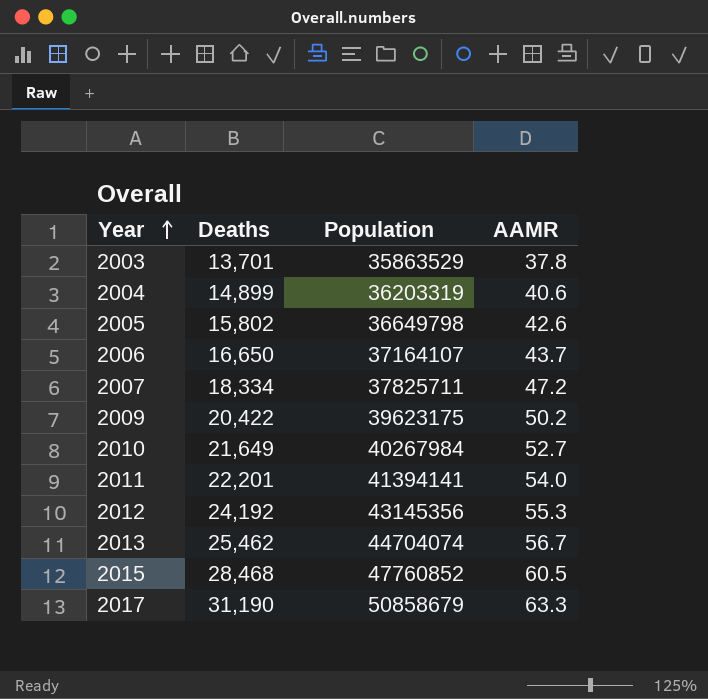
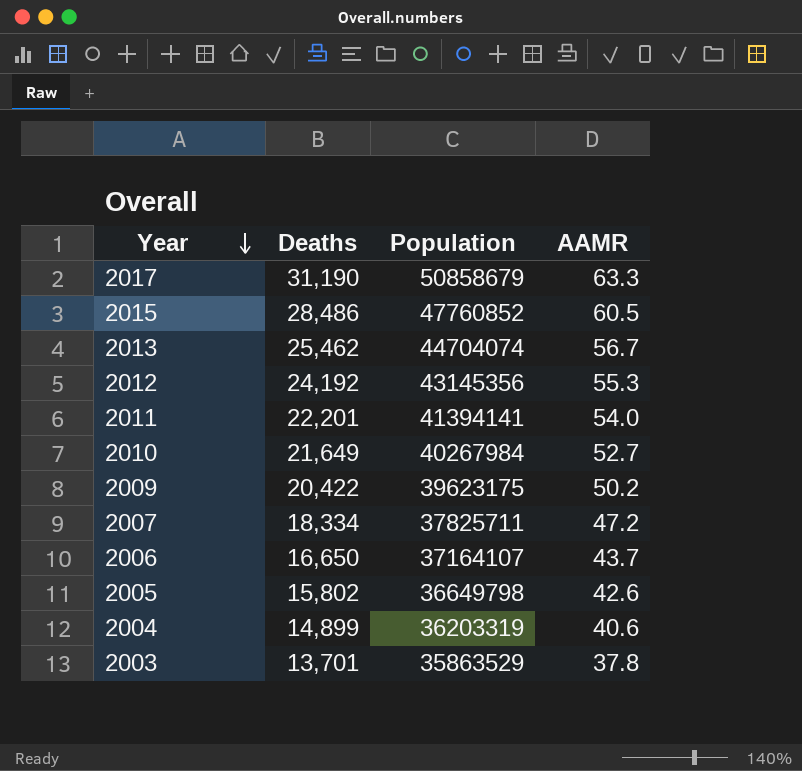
row order: Year ascending -> Year descending
2015 | Deaths: 28,468 -> 28,486

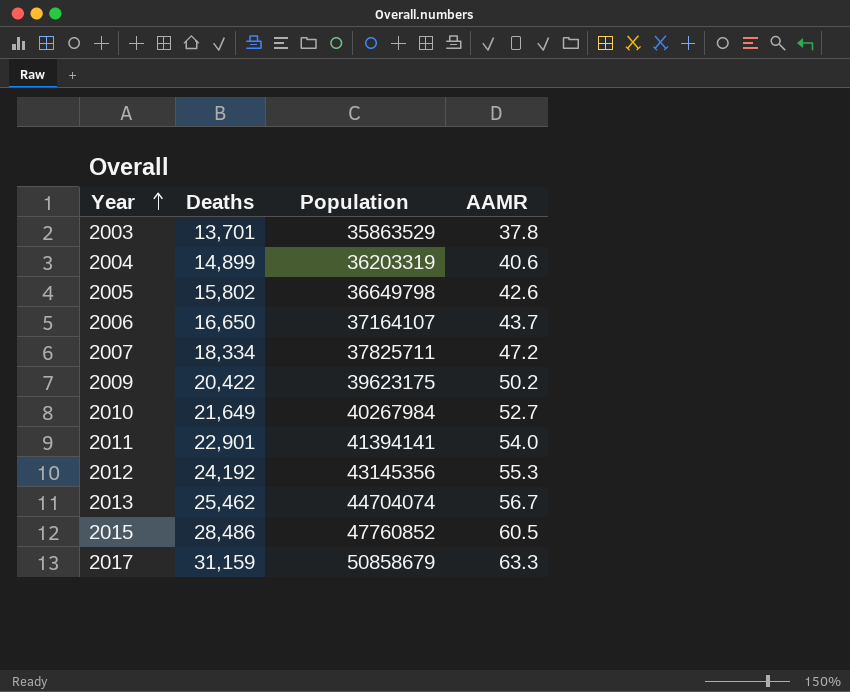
row order: Year descending -> Year ascending
2011 | Deaths: 22,201 -> 22,901
2017 | Deaths: 31,190 -> 31,159

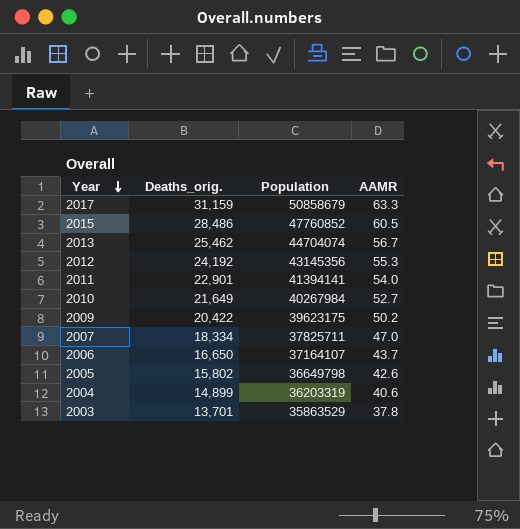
row order: Year ascending -> Year descending
column name: Deaths -> Deaths_orig.
2007 | AAMR: 47.2 -> 47.0

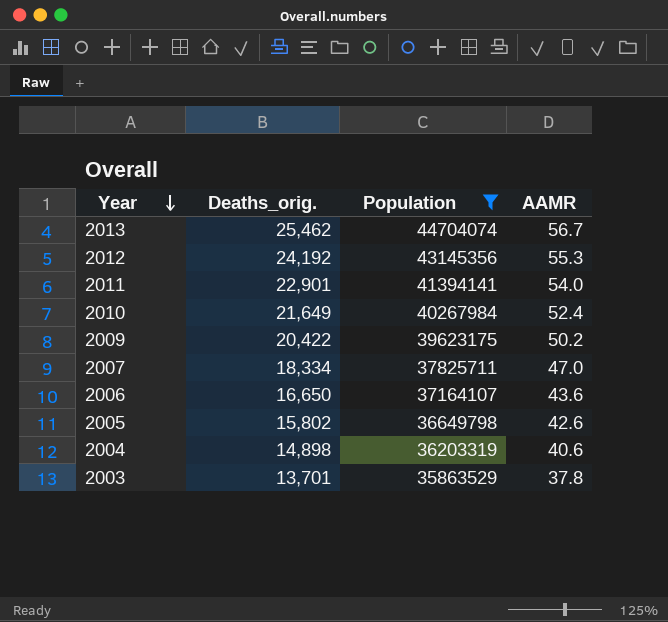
filter: none -> Population <= 44704074
2010 | AAMR: 52.7 -> 52.4
2006 | AAMR: 43.7 -> 43.6
2004 | Deaths_orig.: 14,899 -> 14,898

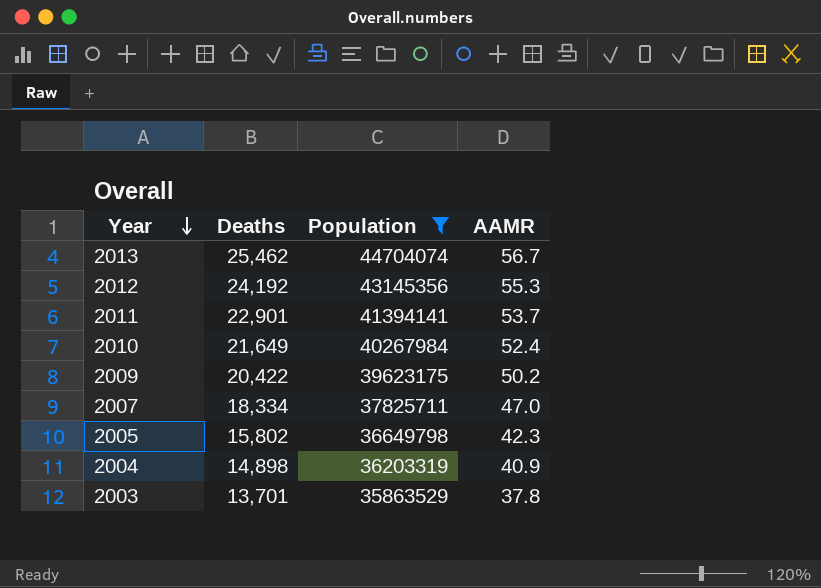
column name: Deaths_orig. -> Deaths
row 2006: 16,650 | 37164107 | 43.6 -> none
2011 | AAMR: 54.0 -> 53.7
2005 | AAMR: 42.6 -> 42.3
2004 | AAMR: 40.6 -> 40.9

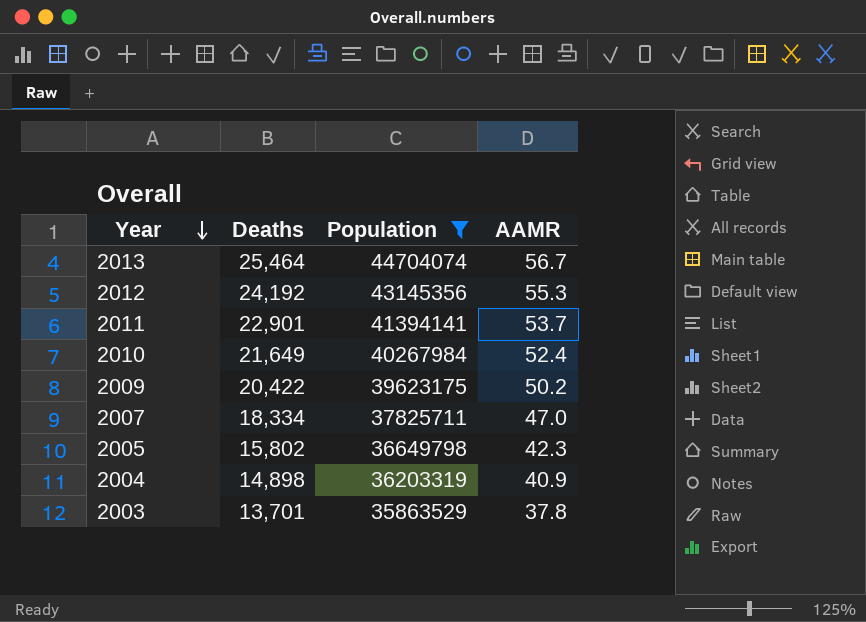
2013 | Deaths: 25,462 -> 25,464

